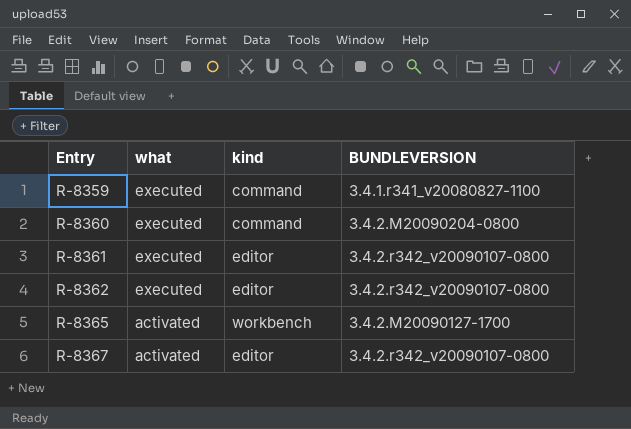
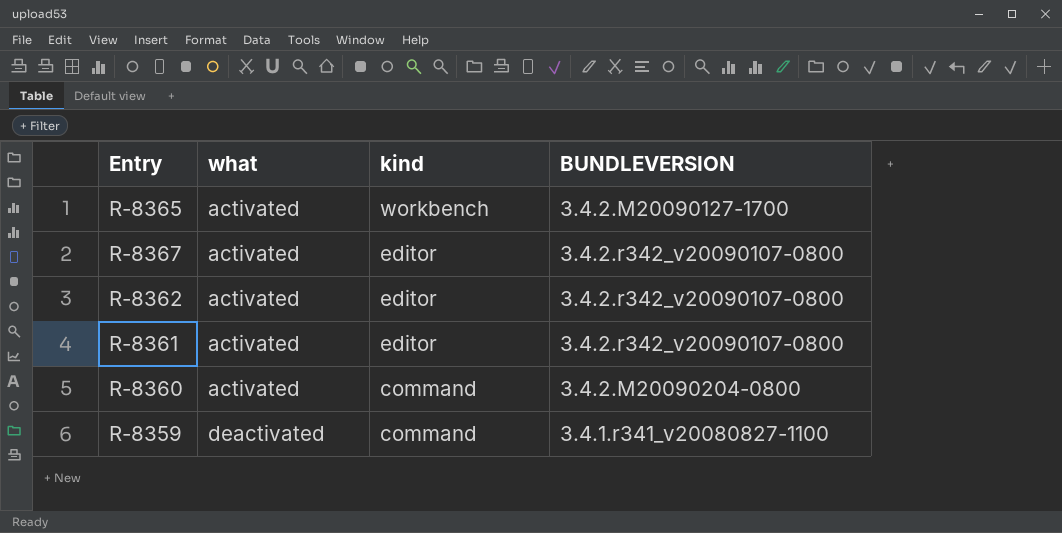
row order: Entry ascending -> what ascending
R-8362 | what: executed -> activated
R-8361 | what: executed -> activated
R-8360 | what: executed -> activated
R-8359 | what: executed -> deactivated

